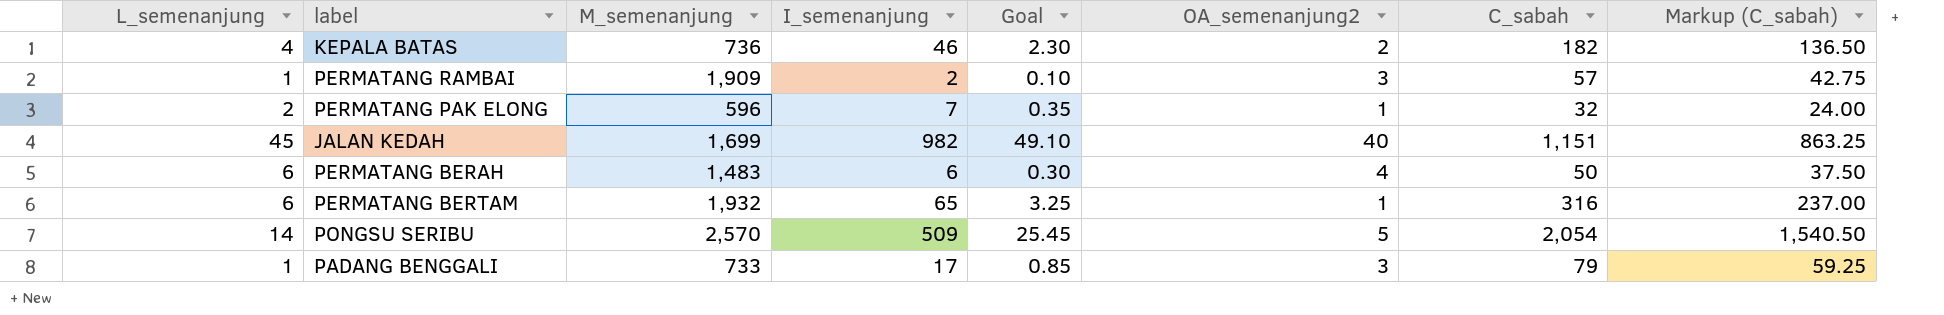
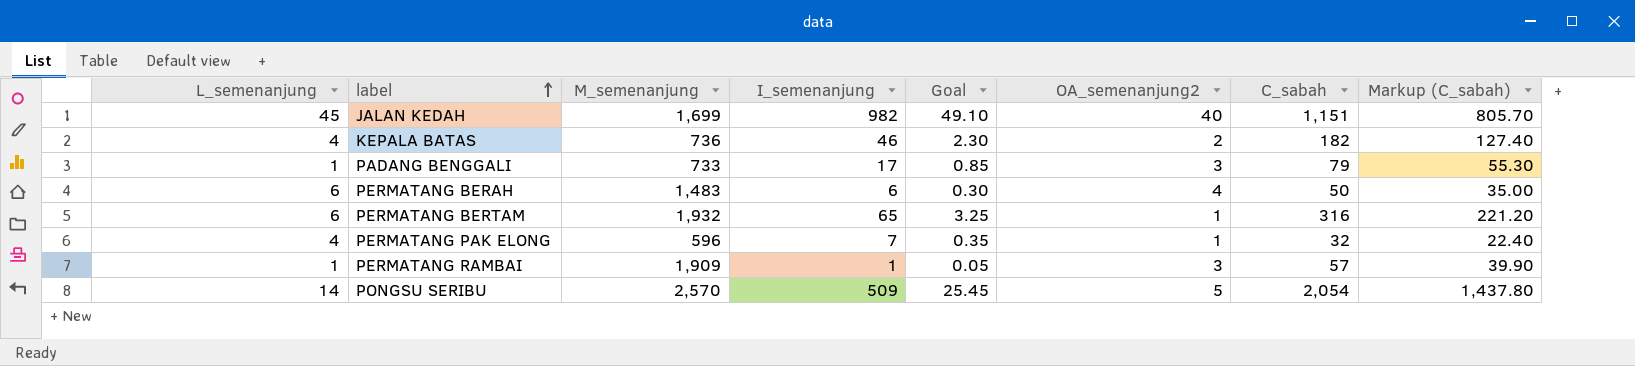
row order: none -> label ascending
column Markup (C_sabah) | formula: [C_sabah] * 0.75 -> [C_sabah] * 0.7
PERMATANG PAK ELONG | L_semenanjung: 2 -> 4
PERMATANG RAMBAI | I_semenanjung: 2 -> 1
PERMATANG RAMBAI | Goal: 0.10 -> 0.05

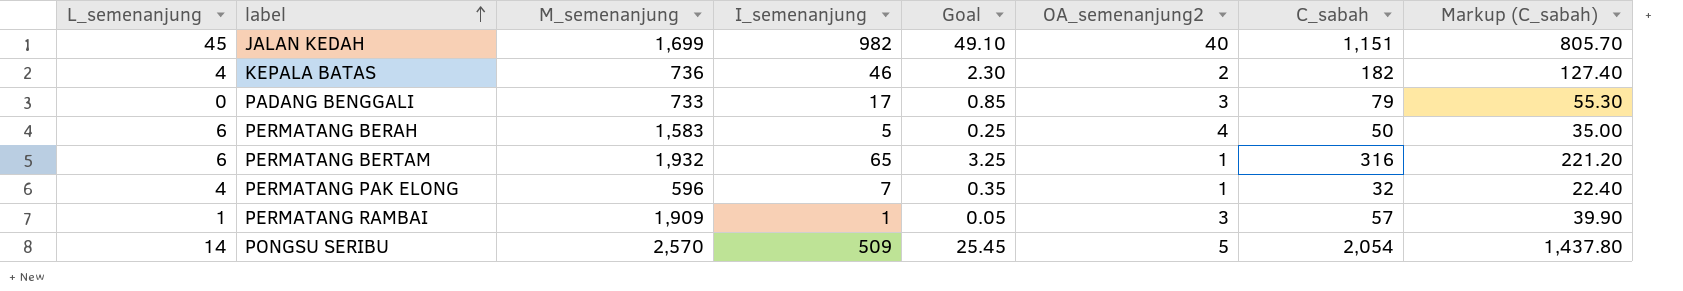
PADANG BENGGALI | L_semenanjung: 1 -> 0
PERMATANG BERAH | M_semenanjung: 1,483 -> 1,583
PERMATANG BERAH | I_semenanjung: 6 -> 5
PERMATANG BERAH | Goal: 0.30 -> 0.25

